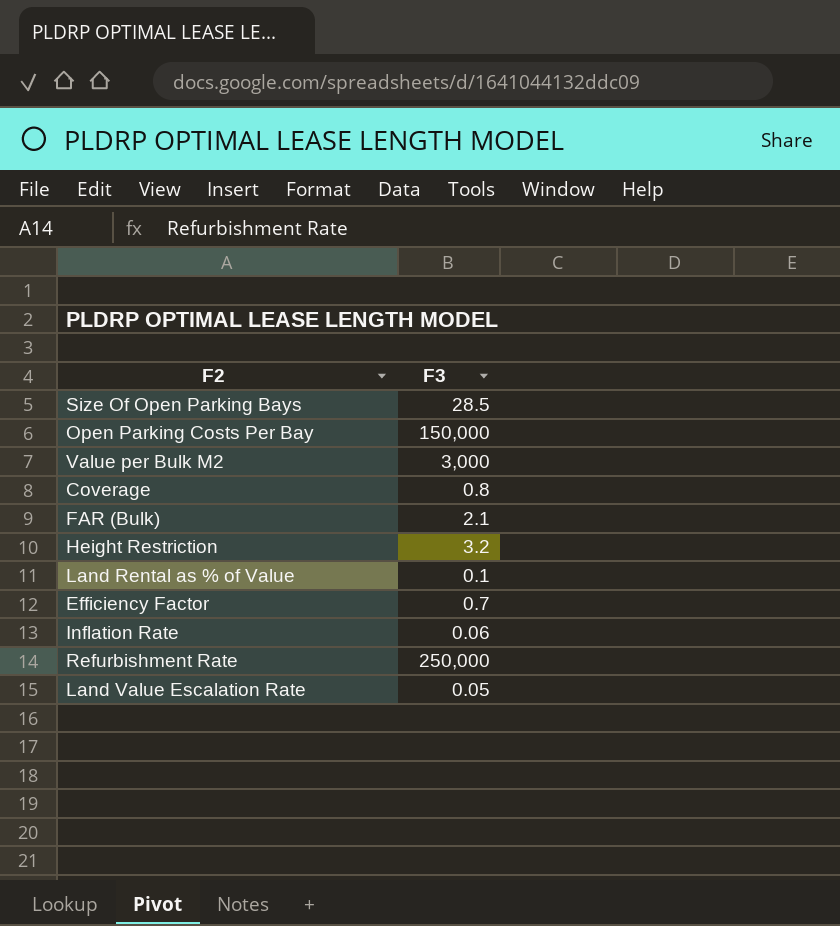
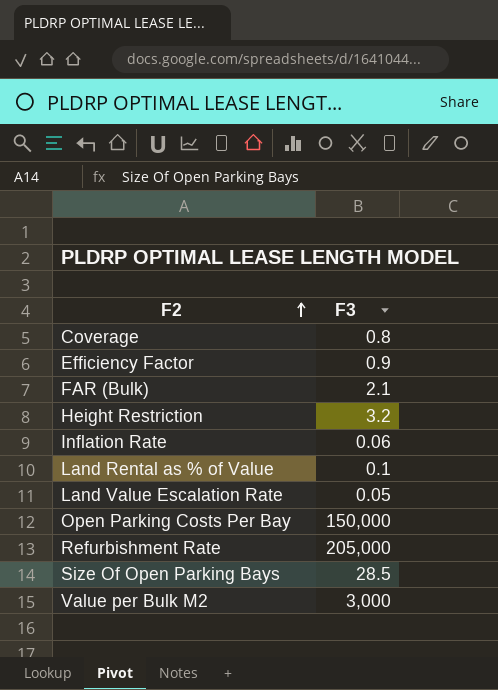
row order: none -> F2 ascending
Efficiency Factor | F3: 0.7 -> 0.9
Refurbishment Rate | F3: 250,000 -> 205,000

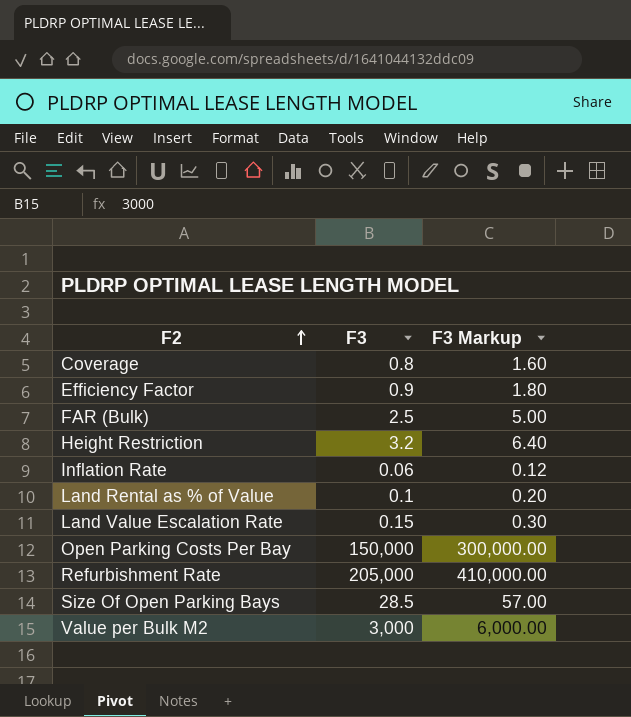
column F3 Markup | formula: none -> [F3] * 2
FAR (Bulk) | F3: 2.1 -> 2.5
Land Value Escalation Rate | F3: 0.05 -> 0.15

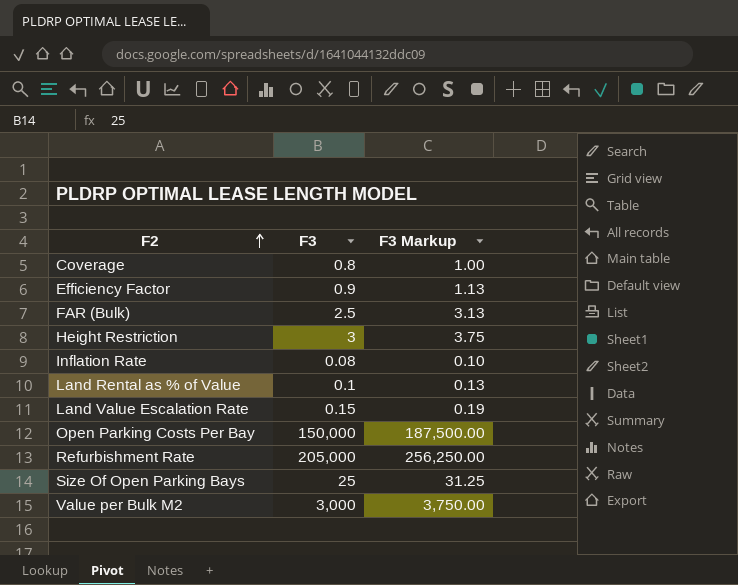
column F3 Markup | formula: [F3] * 2 -> [F3] * 1.25
Height Restriction | F3: 3.2 -> 3
Inflation Rate | F3: 0.06 -> 0.08
Size Of Open Parking Bays | F3: 28.5 -> 25

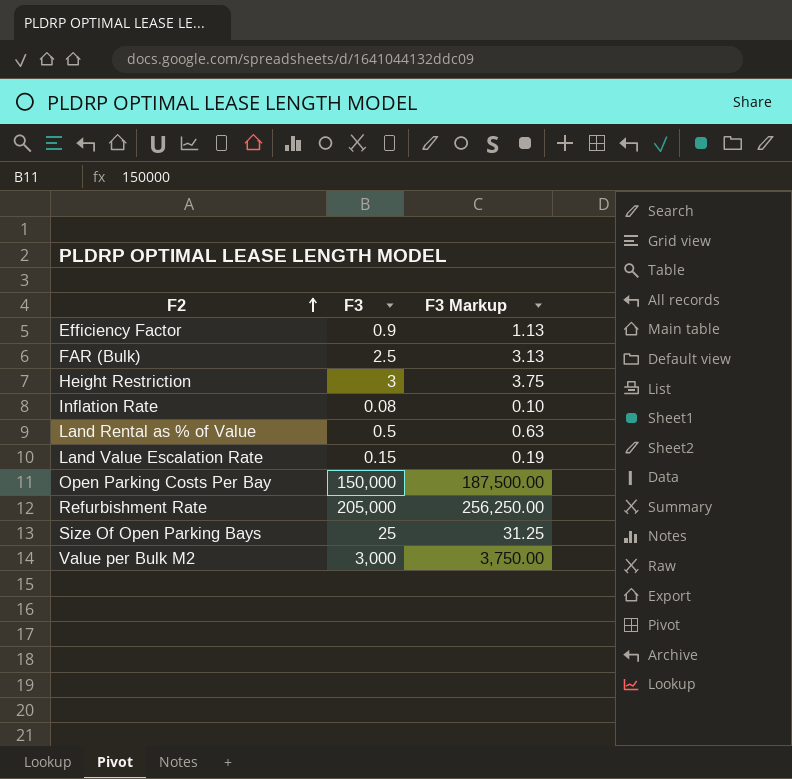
row Coverage: 0.8 | 1.00 -> none
Land Rental as % of Value | F3: 0.1 -> 0.5
Land Rental as % of Value | F3 Markup: 0.13 -> 0.63

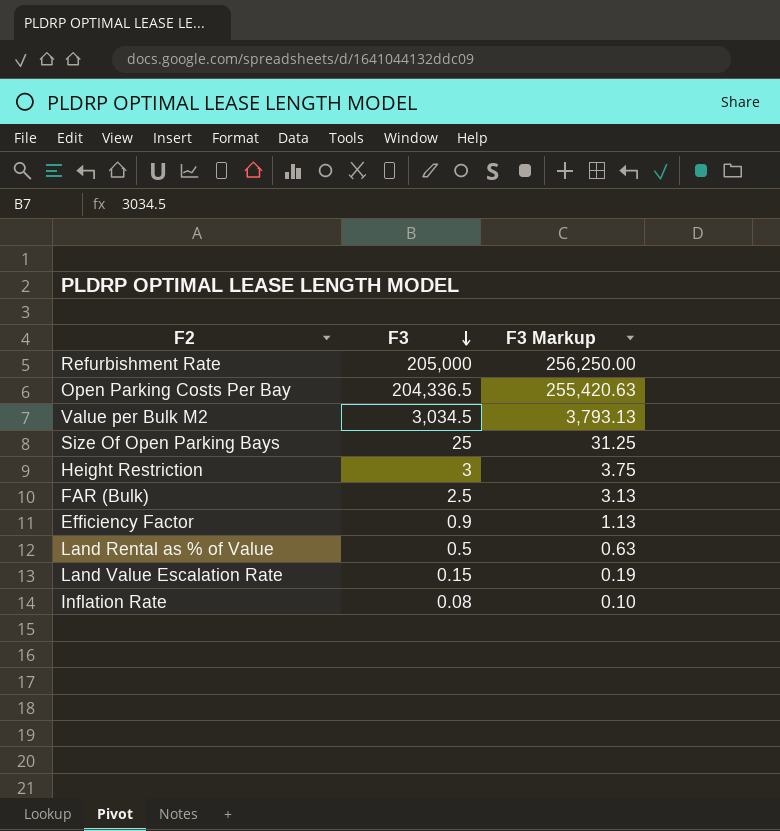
row order: F2 ascending -> F3 descending
Open Parking Costs Per Bay | F3: 150,000 -> 204,336.5
Open Parking Costs Per Bay | F3 Markup: 187,500.00 -> 255,420.63
Value per Bulk M2 | F3: 3,000 -> 3,034.5
Value per Bulk M2 | F3 Markup: 3,750.00 -> 3,793.13

